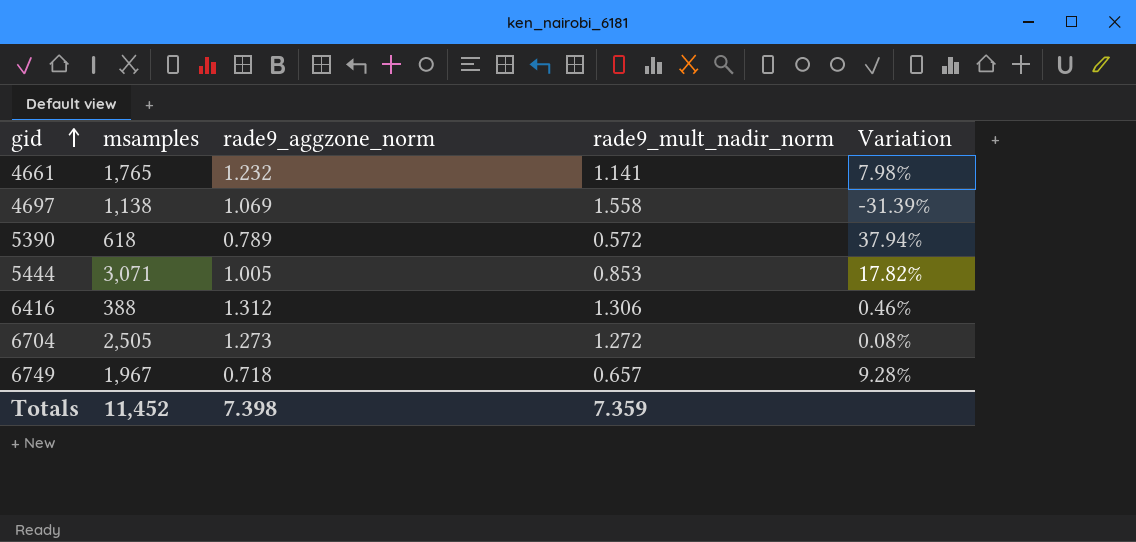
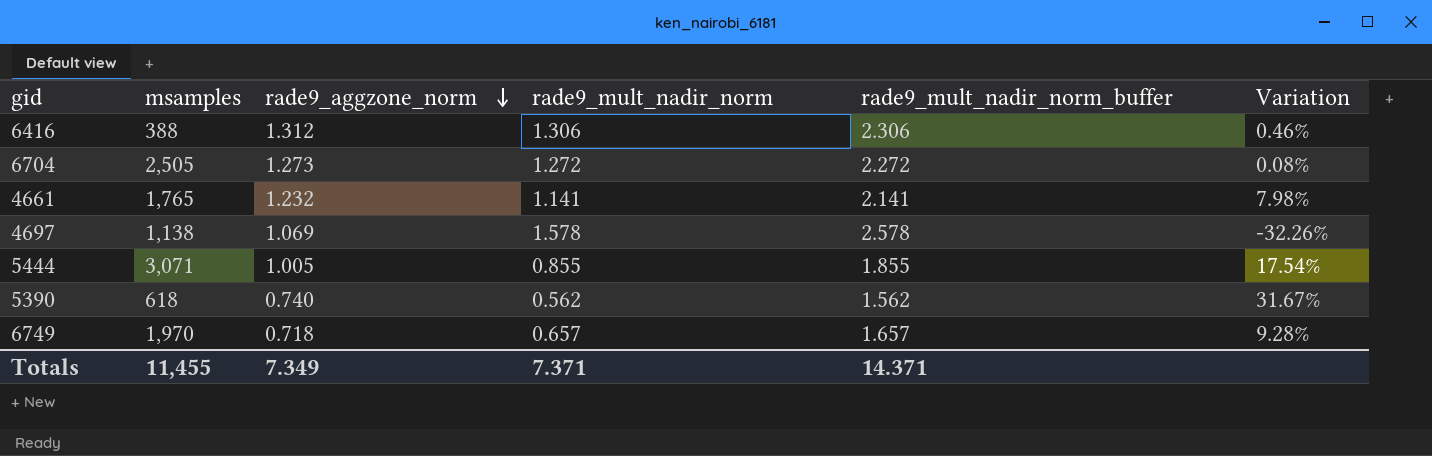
row order: gid ascending -> rade9_aggzone_norm descending
column rade9_mult_nadir_norm_buffer | formula: none -> [rade9_mult_nadir_norm] + 1
4697 | rade9_mult_nadir_norm: 1.558 -> 1.578
4697 | Variation: -31.39% -> -32.26%
5444 | rade9_mult_nadir_norm: 0.853 -> 0.855
5444 | Variation: 17.82% -> 17.54%
5390 | rade9_aggzone_norm: 0.789 -> 0.740
5390 | rade9_mult_nadir_norm: 0.572 -> 0.562
5390 | Variation: 37.94% -> 31.67%
6749 | msamples: 1,967 -> 1,970
Totals | msamples: 11,452 -> 11,455
Totals | rade9_aggzone_norm: 7.398 -> 7.349
Totals | rade9_mult_nadir_norm: 7.359 -> 7.371

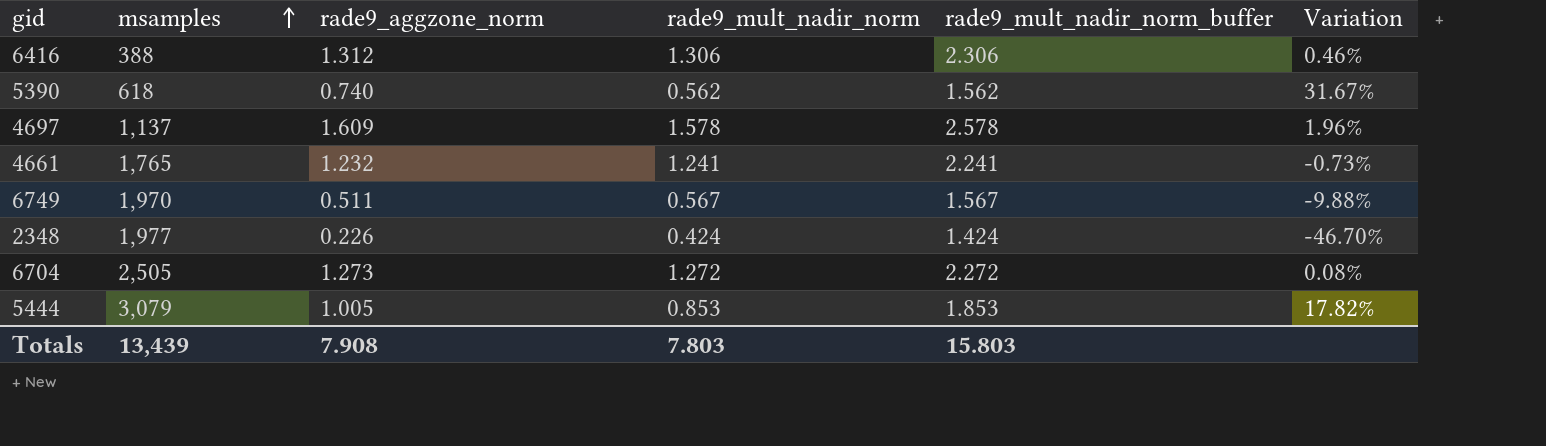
row order: rade9_aggzone_norm descending -> msamples ascending
4697 | msamples: 1,138 -> 1,137
4697 | rade9_aggzone_norm: 1.069 -> 1.609
4697 | Variation: -32.26% -> 1.96%
4661 | rade9_mult_nadir_norm: 1.141 -> 1.241
4661 | rade9_mult_nadir_norm_buffer: 2.141 -> 2.241
4661 | Variation: 7.98% -> -0.73%
6749 | rade9_aggzone_norm: 0.718 -> 0.511
6749 | rade9_mult_nadir_norm: 0.657 -> 0.567
6749 | rade9_mult_nadir_norm_buffer: 1.657 -> 1.567
6749 | Variation: 9.28% -> -9.88%
row 2348: none -> 1,977 | 0.226 | 0.424 | 1.424 | -46.70%
5444 | msamples: 3,071 -> 3,079
5444 | rade9_mult_nadir_norm: 0.855 -> 0.853
5444 | rade9_mult_nadir_norm_buffer: 1.855 -> 1.853
5444 | Variation: 17.54% -> 17.82%
Totals | msamples: 11,455 -> 13,439
Totals | rade9_aggzone_norm: 7.349 -> 7.908
Totals | rade9_mult_nadir_norm: 7.371 -> 7.803
Totals | rade9_mult_nadir_norm_buffer: 14.371 -> 15.803

